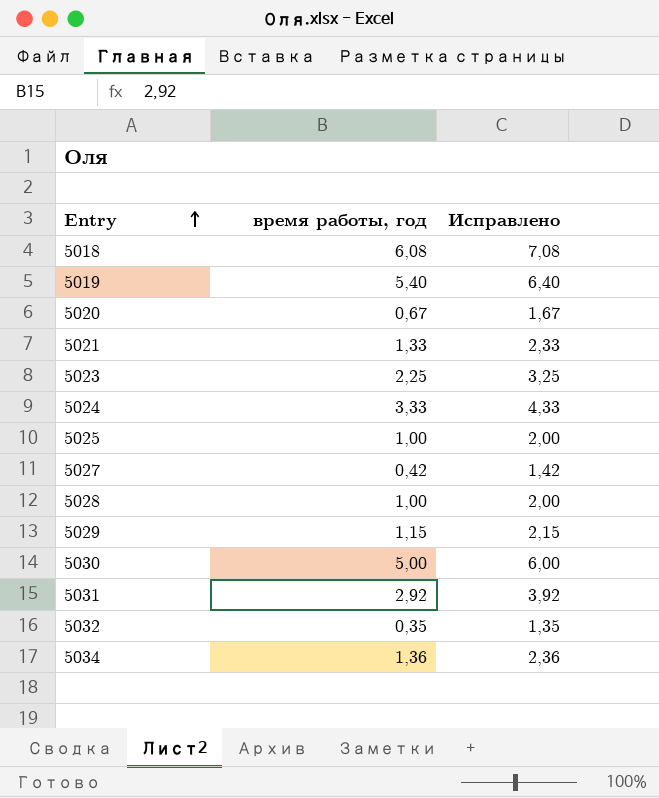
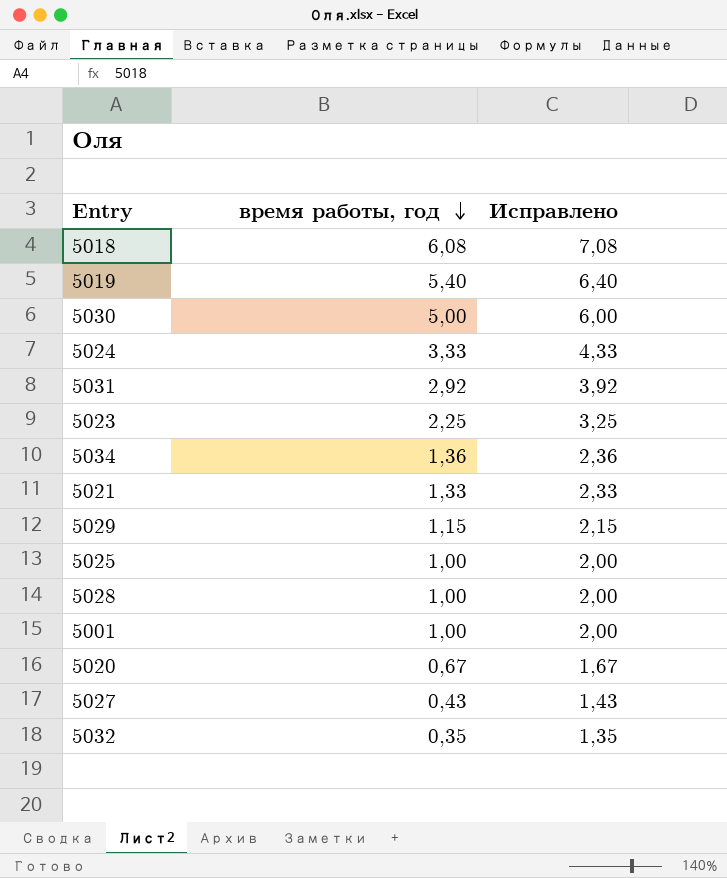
row order: Entry ascending -> время работы, год descending
row 5001: none -> 1,00 | 2,00
5027 | время работы, год: 0,42 -> 0,43
5027 | Исправлено: 1,42 -> 1,43

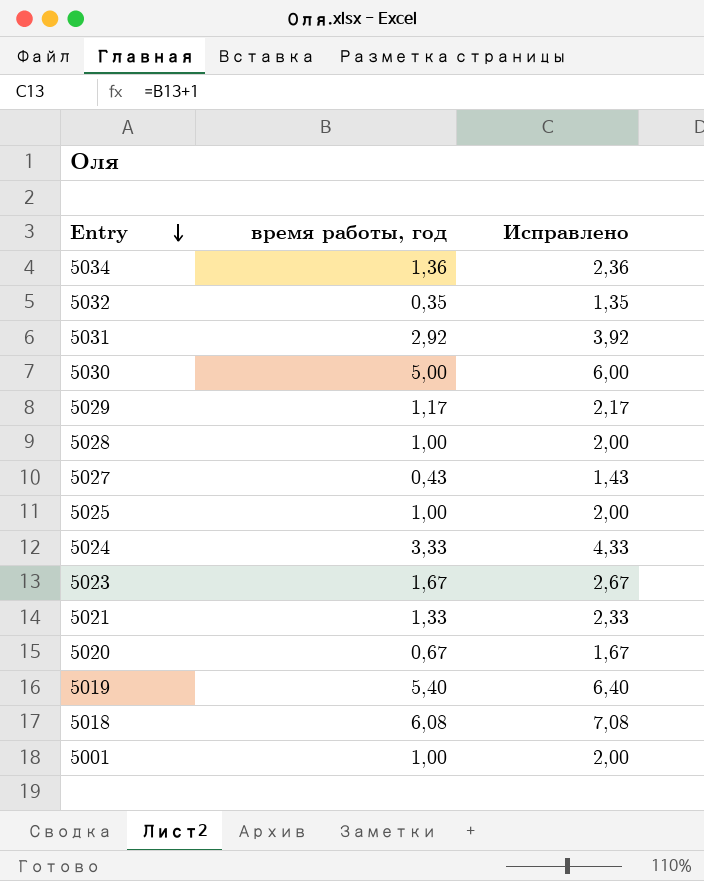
row order: время работы, год descending -> Entry descending
5029 | время работы, год: 1,15 -> 1,17
5029 | Исправлено: 2,15 -> 2,17
5023 | время работы, год: 2,25 -> 1,67
5023 | Исправлено: 3,25 -> 2,67

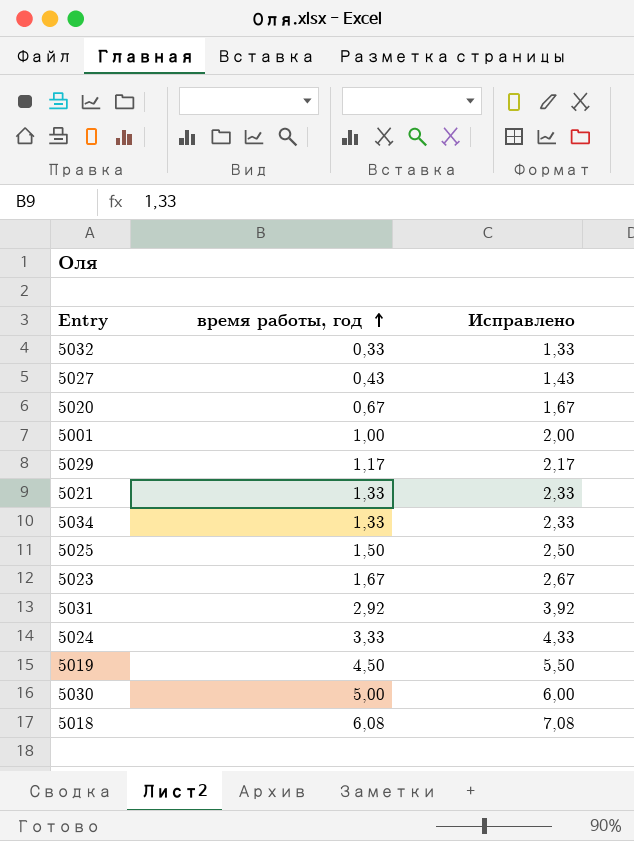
row order: Entry descending -> время работы, год ascending
row 5028: 1,00 | 2,00 -> none
5032 | время работы, год: 0,35 -> 0,33
5032 | Исправлено: 1,35 -> 1,33
5034 | время работы, год: 1,36 -> 1,33
5034 | Исправлено: 2,36 -> 2,33
5025 | время работы, год: 1,00 -> 1,50
5025 | Исправлено: 2,00 -> 2,50
5019 | время работы, год: 5,40 -> 4,50
5019 | Исправлено: 6,40 -> 5,50

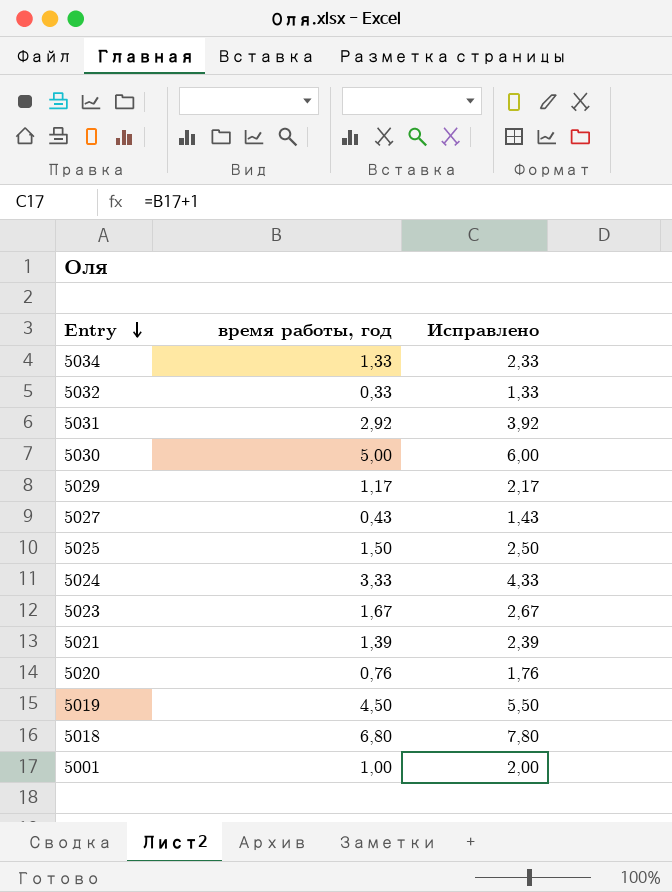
row order: время работы, год ascending -> Entry descending
5021 | время работы, год: 1,33 -> 1,39
5021 | Исправлено: 2,33 -> 2,39
5020 | время работы, год: 0,67 -> 0,76
5020 | Исправлено: 1,67 -> 1,76
5018 | время работы, год: 6,08 -> 6,80
5018 | Исправлено: 7,08 -> 7,80

